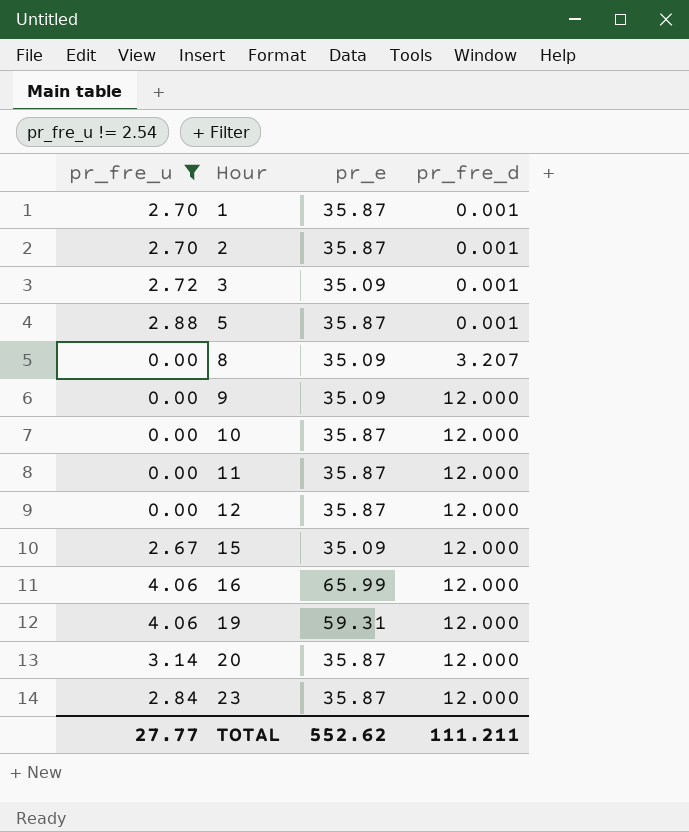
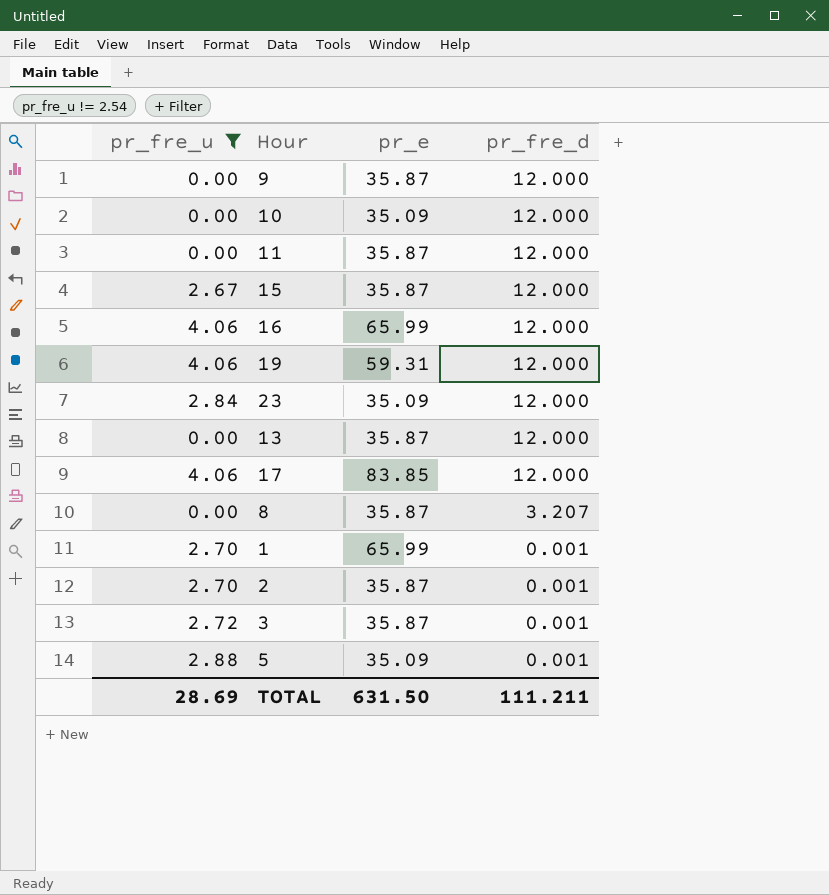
row order: Hour ascending -> pr_fre_d descending
row 12: 0.00 | 35.87 | 12.000 -> none
row 20: 3.14 | 35.87 | 12.000 -> none
9 | pr_e: 35.09 -> 35.87
10 | pr_e: 35.87 -> 35.09
15 | pr_e: 35.09 -> 35.87
23 | pr_e: 35.87 -> 35.09
row 13: none -> 0.00 | 35.87 | 12.000
row 17: none -> 4.06 | 83.85 | 12.000
8 | pr_e: 35.09 -> 35.87
1 | pr_e: 35.87 -> 65.99
3 | pr_e: 35.09 -> 35.87
5 | pr_e: 35.87 -> 35.09
TOTAL | pr_fre_u: 27.77 -> 28.69
TOTAL | pr_e: 552.62 -> 631.50

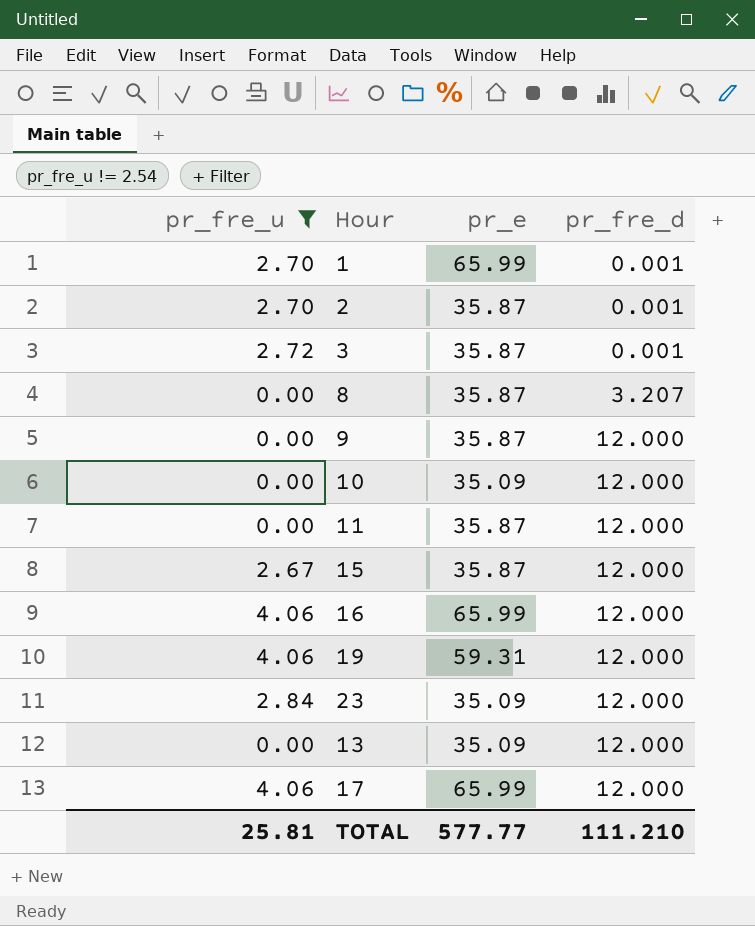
row order: pr_fre_d descending -> pr_fre_d ascending
row 5: 2.88 | 35.09 | 0.001 -> none
13 | pr_e: 35.87 -> 35.09
17 | pr_e: 83.85 -> 65.99
TOTAL | pr_fre_u: 28.69 -> 25.81
TOTAL | pr_e: 631.50 -> 577.77
TOTAL | pr_fre_d: 111.211 -> 111.210

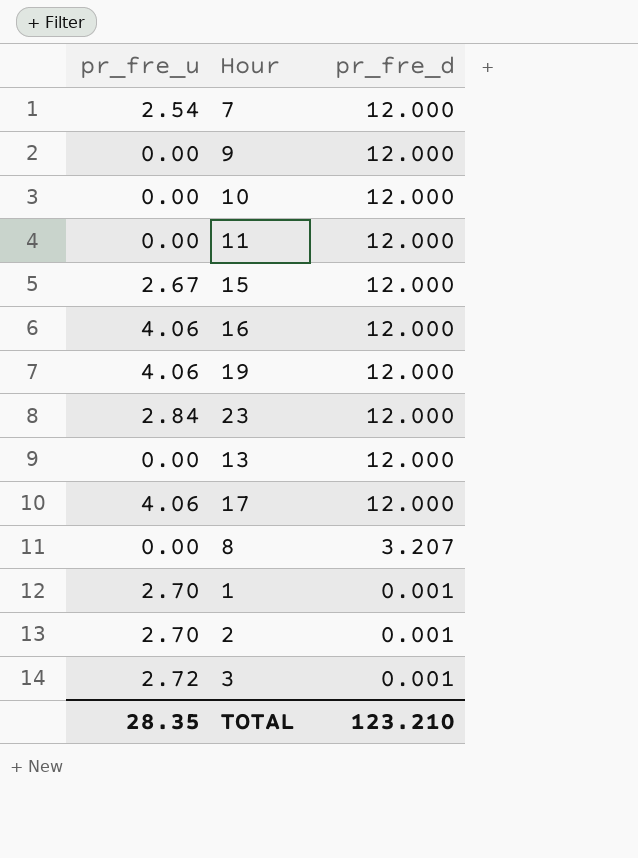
filter: pr_fre_u != 2.54 -> none
row order: pr_fre_d ascending -> pr_fre_d descending
column pr_e | position: 3 -> none
TOTAL | pr_fre_u: 25.81 -> 28.35
TOTAL | pr_fre_d: 111.210 -> 123.210

